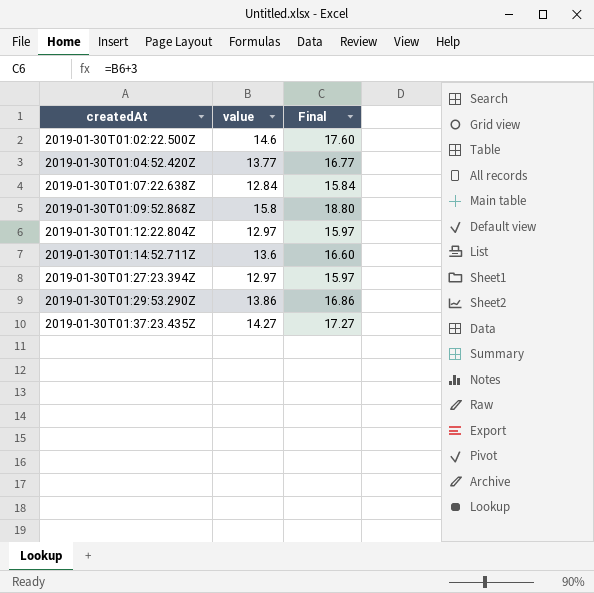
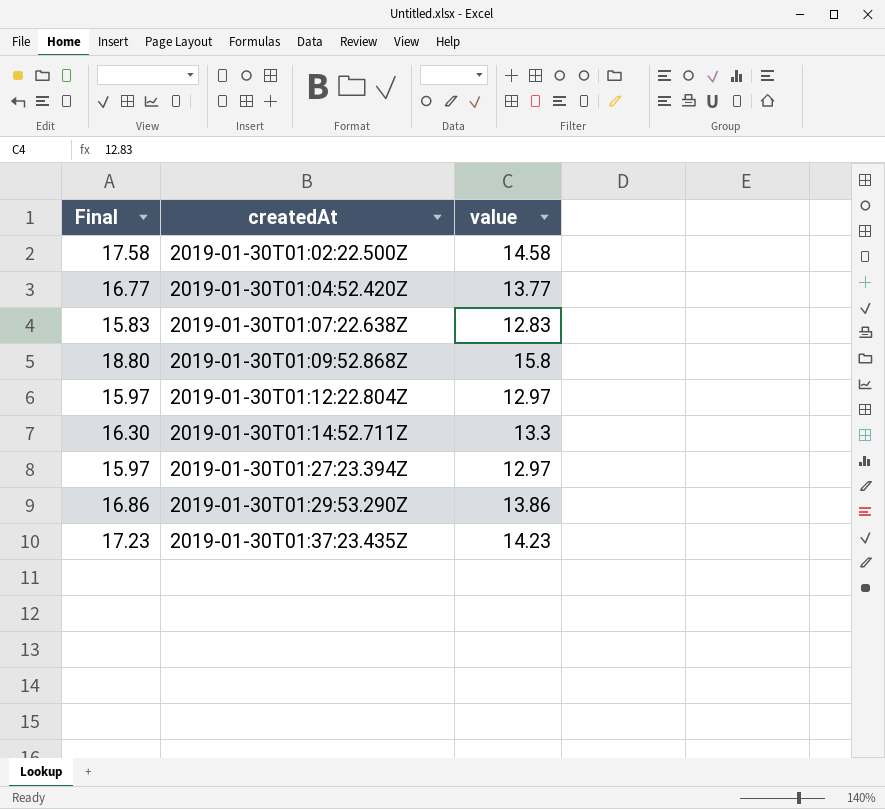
column Final | position: 3 -> 1
2019-01-30T01:02:22.500Z | Final: 17.60 -> 17.58
2019-01-30T01:02:22.500Z | value: 14.6 -> 14.58
2019-01-30T01:07:22.638Z | Final: 15.84 -> 15.83
2019-01-30T01:07:22.638Z | value: 12.84 -> 12.83
2019-01-30T01:14:52.711Z | Final: 16.60 -> 16.30
2019-01-30T01:14:52.711Z | value: 13.6 -> 13.3
2019-01-30T01:37:23.435Z | Final: 17.27 -> 17.23
2019-01-30T01:37:23.435Z | value: 14.27 -> 14.23

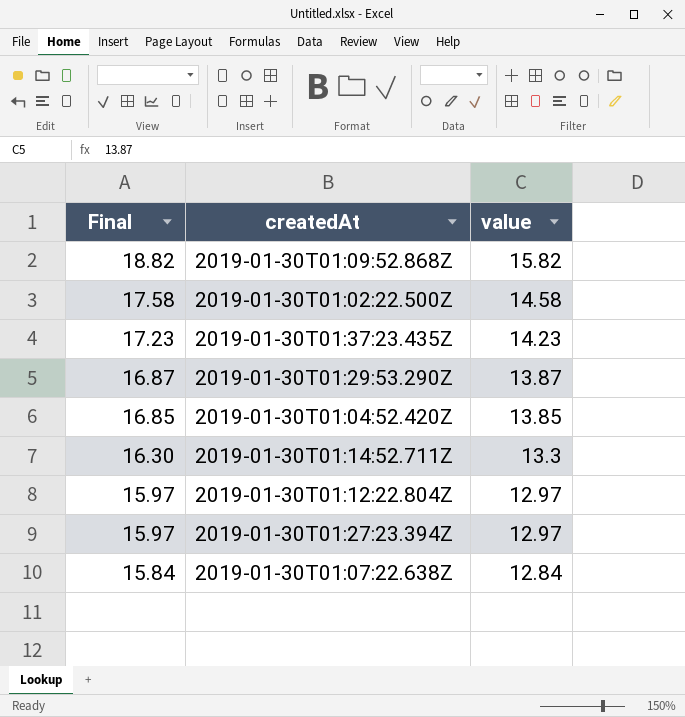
row order: createdAt ascending -> Final descending
2019-01-30T01:09:52.868Z | Final: 18.80 -> 18.82
2019-01-30T01:09:52.868Z | value: 15.8 -> 15.82
2019-01-30T01:29:53.290Z | Final: 16.86 -> 16.87
2019-01-30T01:29:53.290Z | value: 13.86 -> 13.87
2019-01-30T01:04:52.420Z | Final: 16.77 -> 16.85
2019-01-30T01:04:52.420Z | value: 13.77 -> 13.85
2019-01-30T01:07:22.638Z | Final: 15.83 -> 15.84
2019-01-30T01:07:22.638Z | value: 12.83 -> 12.84

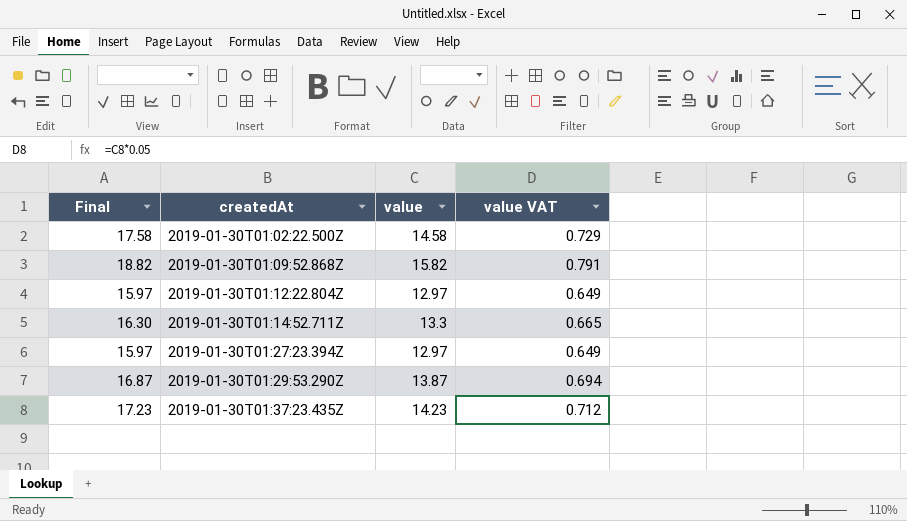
row order: Final descending -> createdAt ascending
column value VAT | formula: none -> [value] * 0.05
row 2019-01-30T01:04:52.420Z: 16.85 | 13.85 -> none
row 2019-01-30T01:07:22.638Z: 15.84 | 12.84 -> none

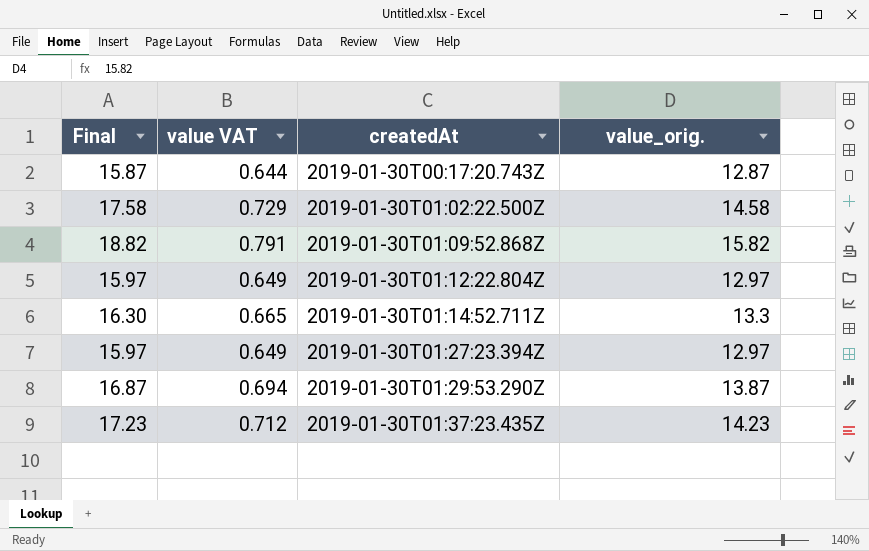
column value VAT | position: 4 -> 2
column name: value -> value_orig.
row 2019-01-30T00:17:20.743Z: none -> 15.87 | 0.644 | 12.87

